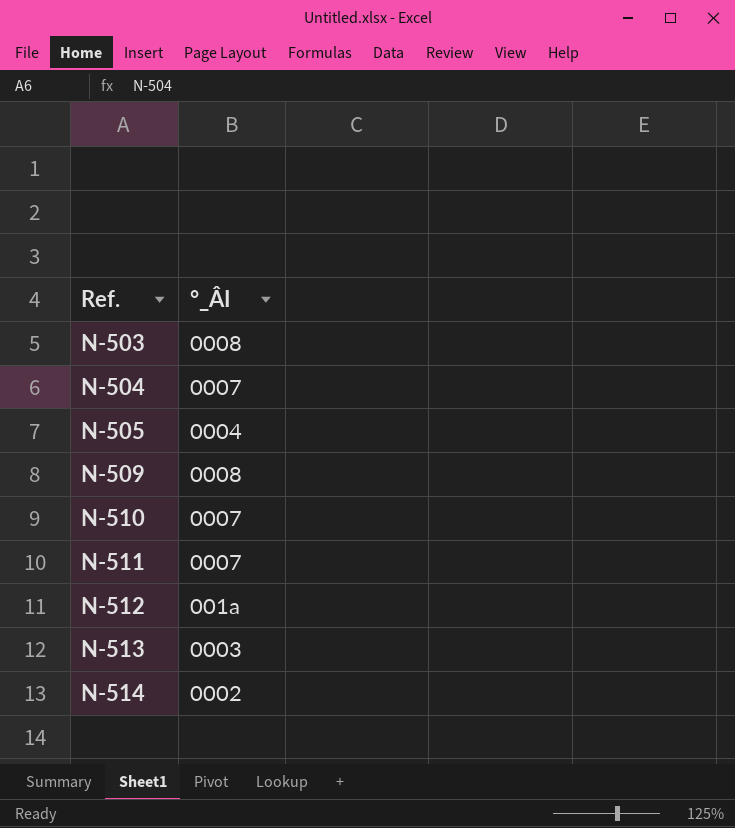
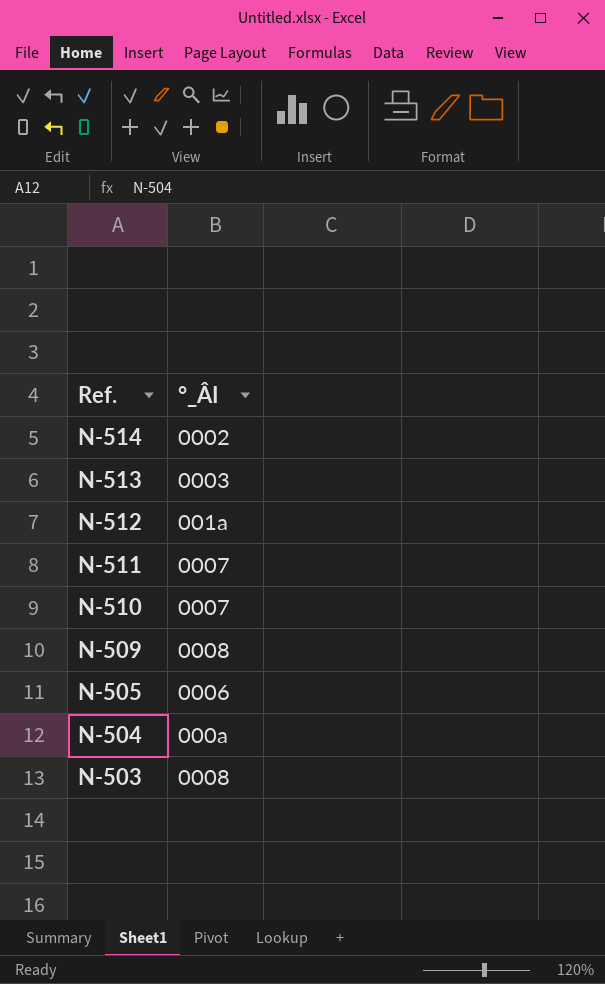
row order: Ref. ascending -> Ref. descending
N-505 | °_ÂI: 0004 -> 0006
N-504 | °_ÂI: 0007 -> 000a

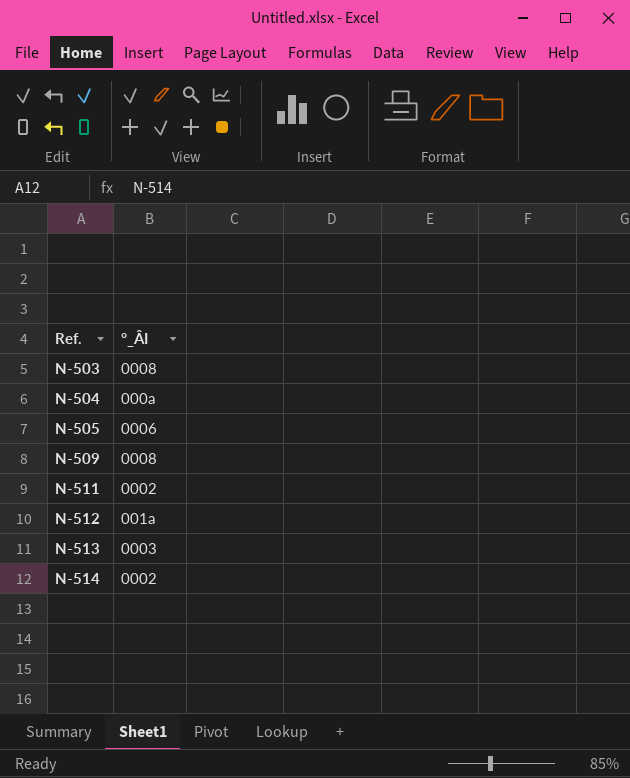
row order: Ref. descending -> Ref. ascending
row N-510: 0007 -> none
N-511 | °_ÂI: 0007 -> 0002

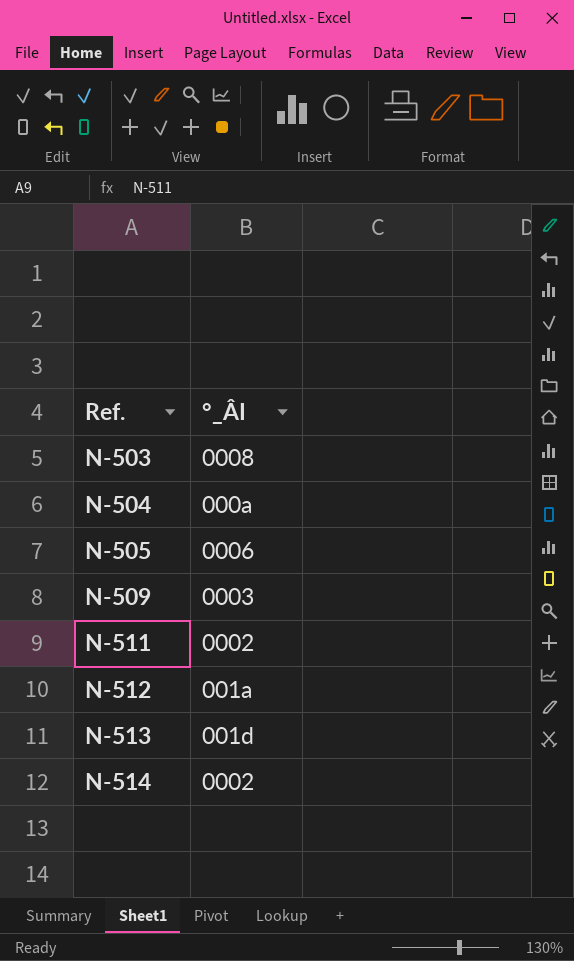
N-509 | °_ÂI: 0008 -> 0003
N-513 | °_ÂI: 0003 -> 001d

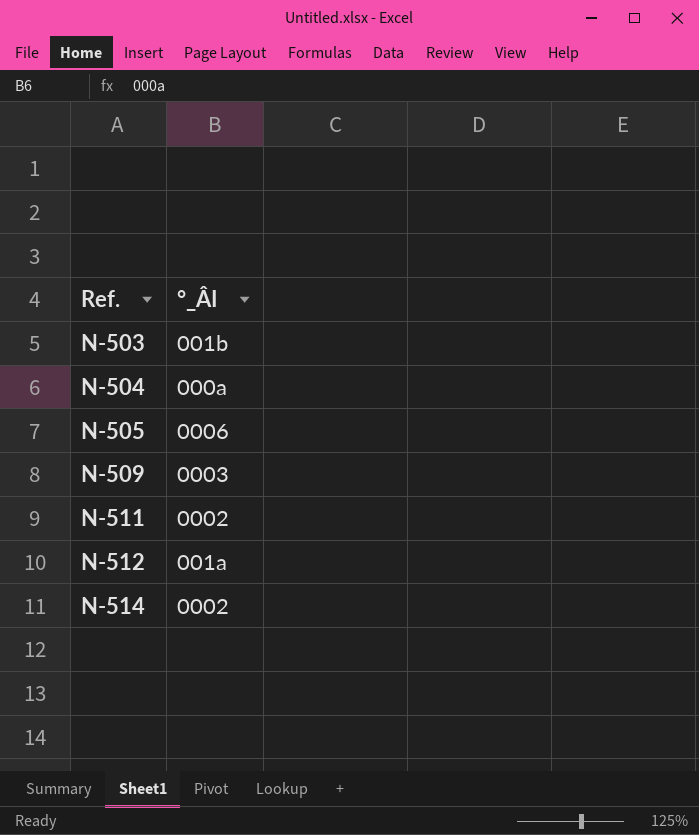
row N-513: 001d -> none
N-503 | °_ÂI: 0008 -> 001b

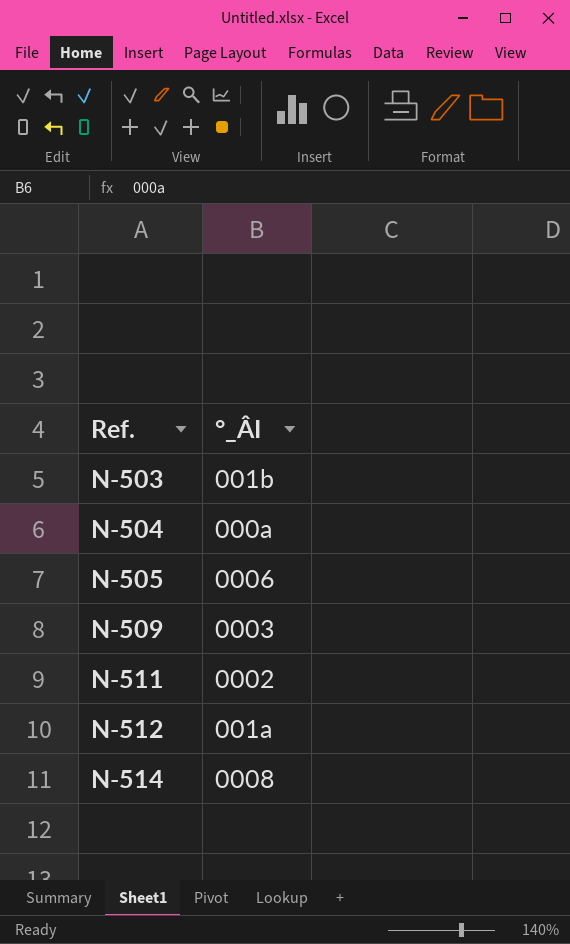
N-514 | °_ÂI: 0002 -> 0008

